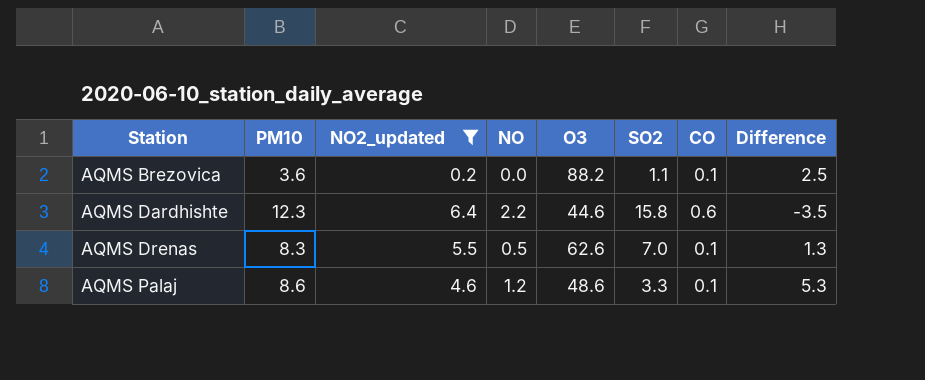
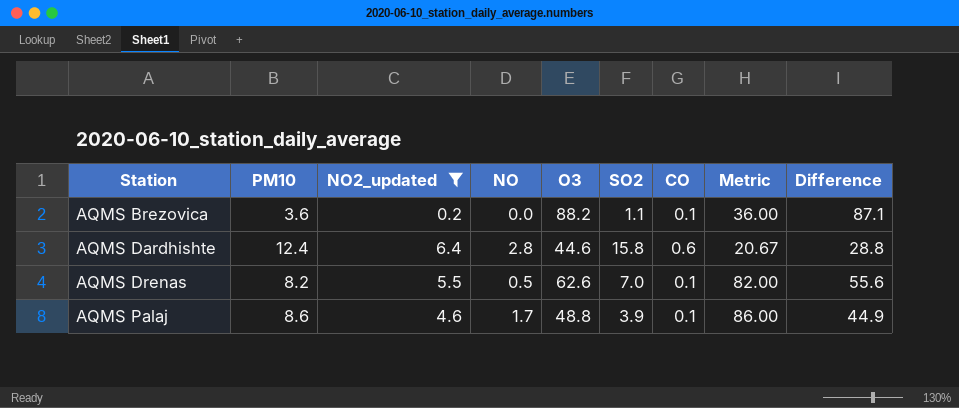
column Metric | formula: none -> [PM10] / [CO]
column Difference | formula: [PM10] - [SO2] -> [O3] - [SO2]
AQMS Dardhishte | PM10: 12.3 -> 12.4
AQMS Dardhishte | NO: 2.2 -> 2.8
AQMS Drenas | PM10: 8.3 -> 8.2
AQMS Palaj | NO: 1.2 -> 1.7
AQMS Palaj | O3: 48.6 -> 48.8
AQMS Palaj | SO2: 3.3 -> 3.9

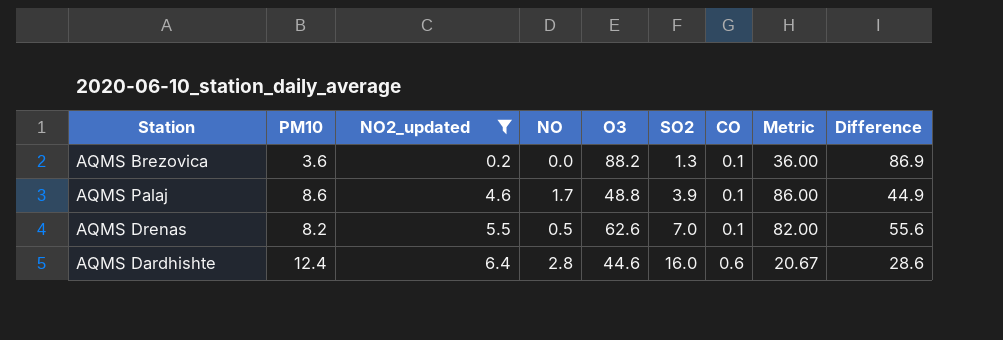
row order: Station ascending -> NO2_updated ascending
AQMS Brezovica | SO2: 1.1 -> 1.3
AQMS Brezovica | Difference: 87.1 -> 86.9
AQMS Dardhishte | SO2: 15.8 -> 16.0
AQMS Dardhishte | Difference: 28.8 -> 28.6

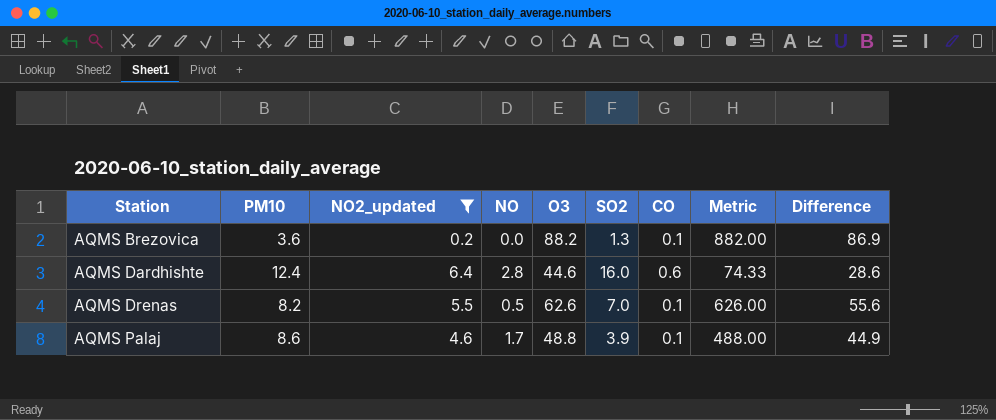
row order: NO2_updated ascending -> Station ascending
column Metric | formula: [PM10] / [CO] -> [O3] / [CO]

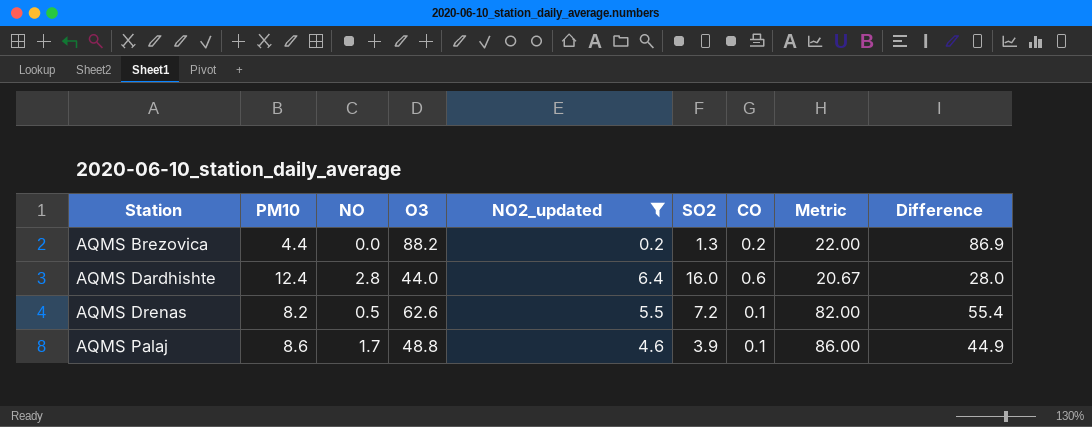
column NO2_updated | position: 3 -> 5
column Metric | formula: [O3] / [CO] -> [PM10] / [CO]
AQMS Brezovica | PM10: 3.6 -> 4.4
AQMS Brezovica | CO: 0.1 -> 0.2
AQMS Dardhishte | O3: 44.6 -> 44.0
AQMS Dardhishte | Difference: 28.6 -> 28.0
AQMS Drenas | SO2: 7.0 -> 7.2
AQMS Drenas | Difference: 55.6 -> 55.4

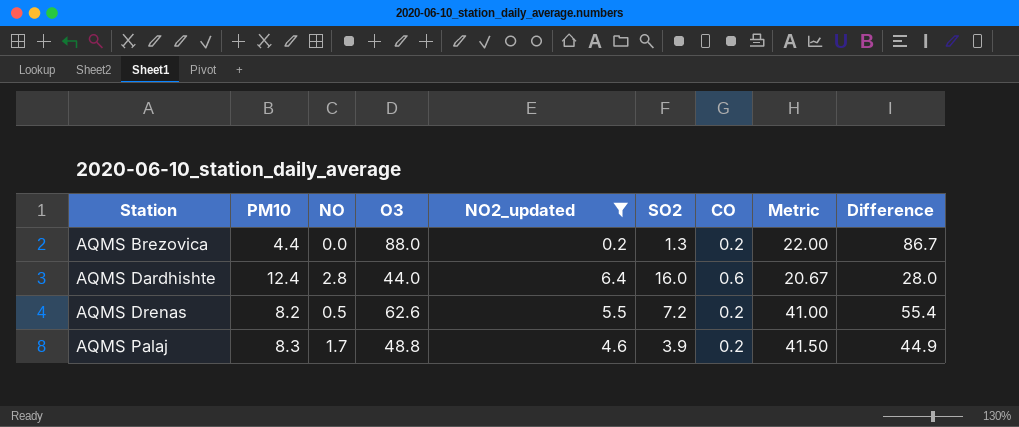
AQMS Brezovica | O3: 88.2 -> 88.0
AQMS Brezovica | Difference: 86.9 -> 86.7
AQMS Drenas | CO: 0.1 -> 0.2
AQMS Drenas | Metric: 82.00 -> 41.00
AQMS Palaj | PM10: 8.6 -> 8.3
AQMS Palaj | CO: 0.1 -> 0.2
AQMS Palaj | Metric: 86.00 -> 41.50

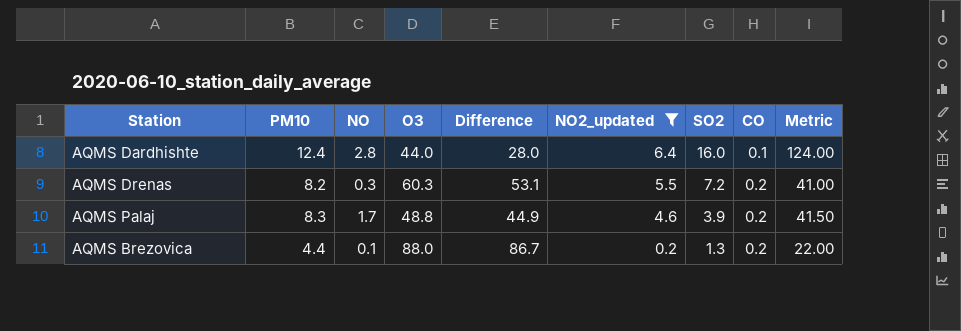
row order: Station ascending -> NO2_updated descending
column Difference | position: 9 -> 5
AQMS Dardhishte | CO: 0.6 -> 0.1
AQMS Dardhishte | Metric: 20.67 -> 124.00
AQMS Drenas | NO: 0.5 -> 0.3
AQMS Drenas | O3: 62.6 -> 60.3
AQMS Drenas | Difference: 55.4 -> 53.1
AQMS Brezovica | NO: 0.0 -> 0.1

